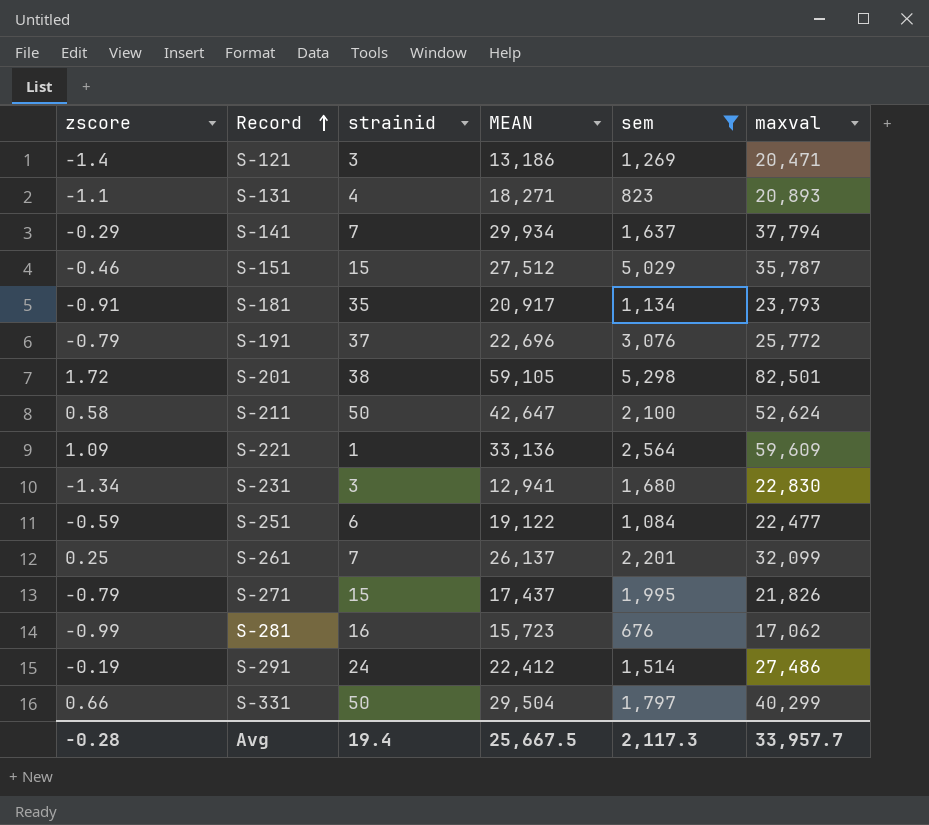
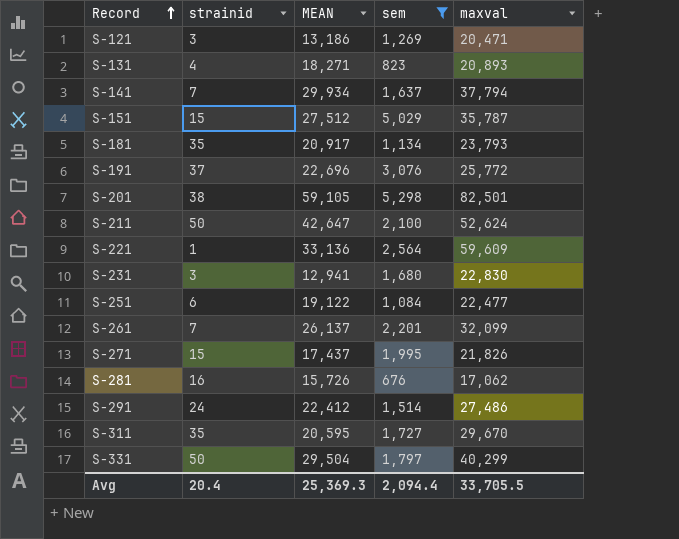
column zscore | position: 1 -> none
S-281 | MEAN: 15,723 -> 15,726
row S-311: none -> 35 | 20,595 | 1,727 | 29,670
Avg | strainid: 19.4 -> 20.4
Avg | MEAN: 25,667.5 -> 25,369.3
Avg | sem: 2,117.3 -> 2,094.4
Avg | maxval: 33,957.7 -> 33,705.5

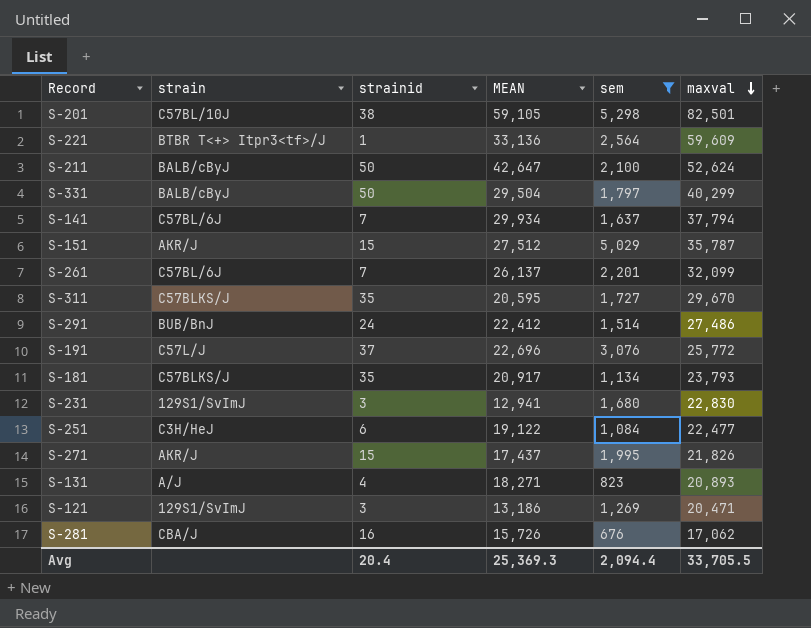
row order: Record ascending -> maxval descending
column strain | position: none -> 2

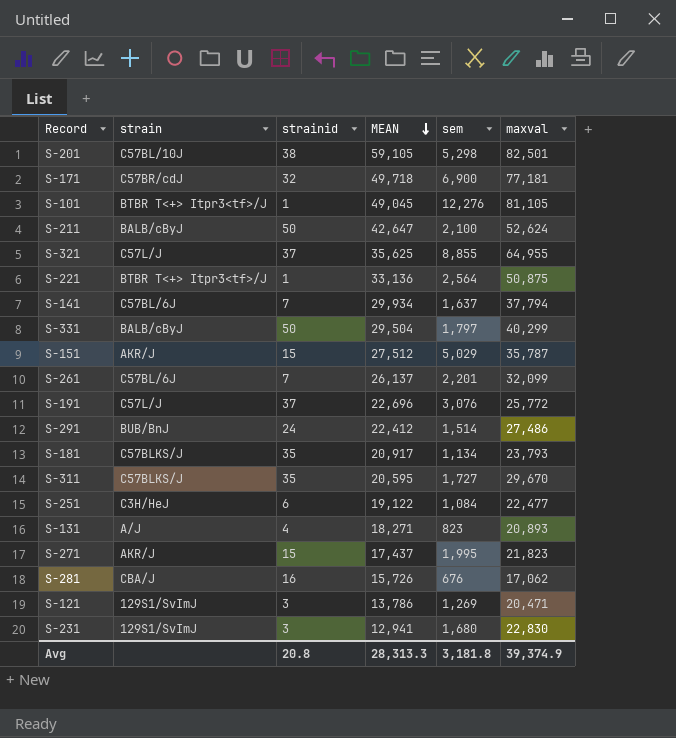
filter: sem <= 5,298 -> none
row order: maxval descending -> MEAN descending
S-221 | maxval: 59,609 -> 50,875
S-271 | maxval: 21,826 -> 21,823
S-121 | MEAN: 13,186 -> 13,786
Avg | strainid: 20.4 -> 20.8
Avg | MEAN: 25,369.3 -> 28,313.3
Avg | sem: 2,094.4 -> 3,181.8
Avg | maxval: 33,705.5 -> 39,374.9

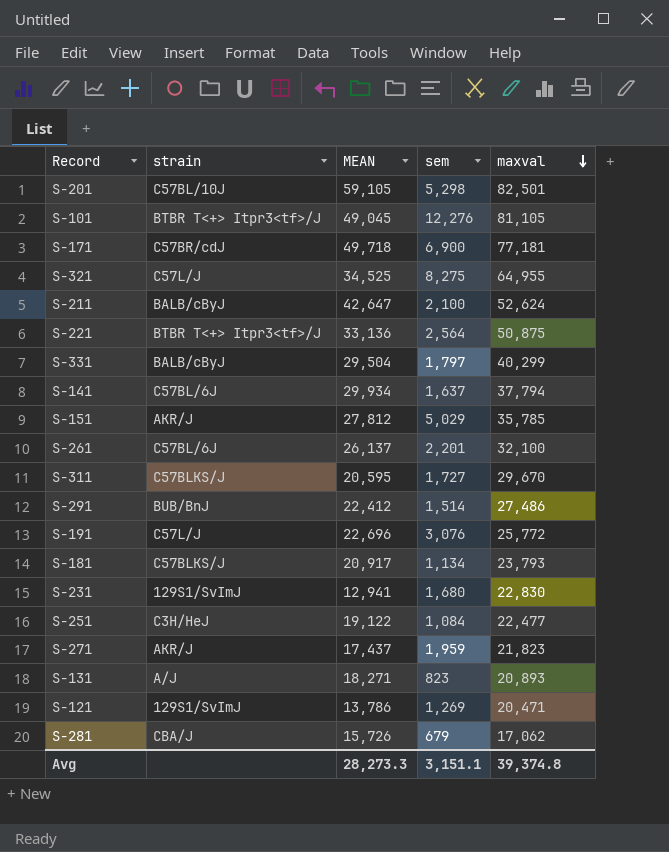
row order: MEAN descending -> maxval descending
column strainid | position: 3 -> none
S-321 | MEAN: 35,625 -> 34,525
S-321 | sem: 8,855 -> 8,275
S-151 | MEAN: 27,512 -> 27,812
S-151 | maxval: 35,787 -> 35,785
S-261 | maxval: 32,099 -> 32,100
S-271 | sem: 1,995 -> 1,959
S-281 | sem: 676 -> 679
Avg | MEAN: 28,313.3 -> 28,273.3
Avg | sem: 3,181.8 -> 3,151.1
Avg | maxval: 39,374.9 -> 39,374.8

